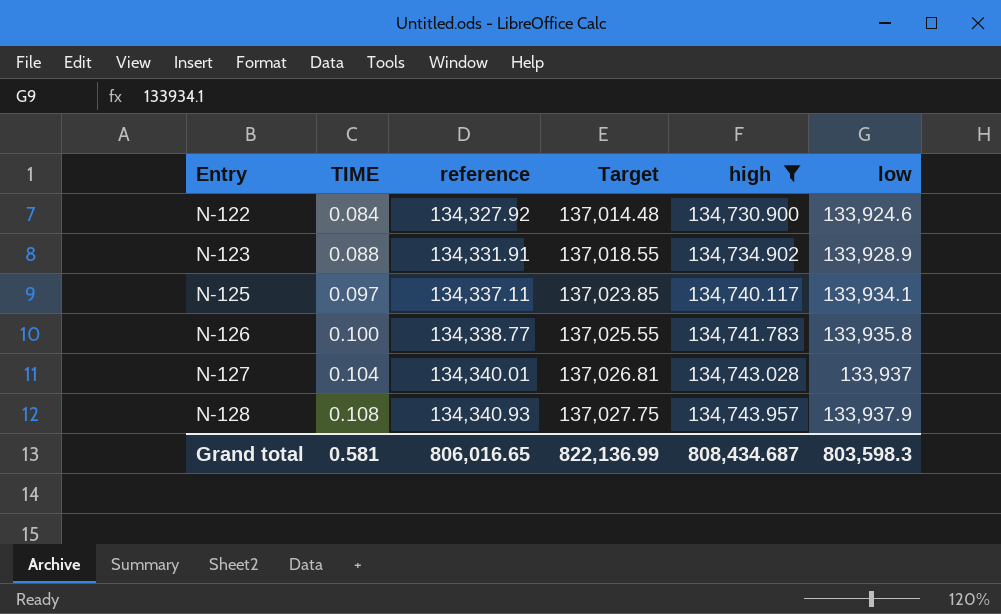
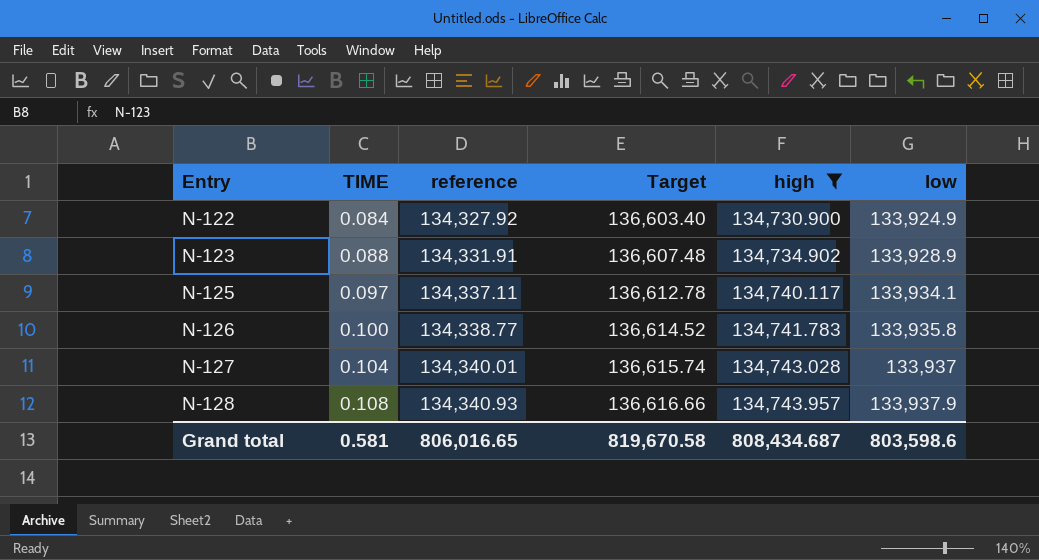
column Target | formula: [reference] * 1.02 -> [low] * 1.02
N-122 | low: 133,924.6 -> 133,924.9
Grand total | Target: 822,136.99 -> 819,670.58
Grand total | low: 803,598.3 -> 803,598.6

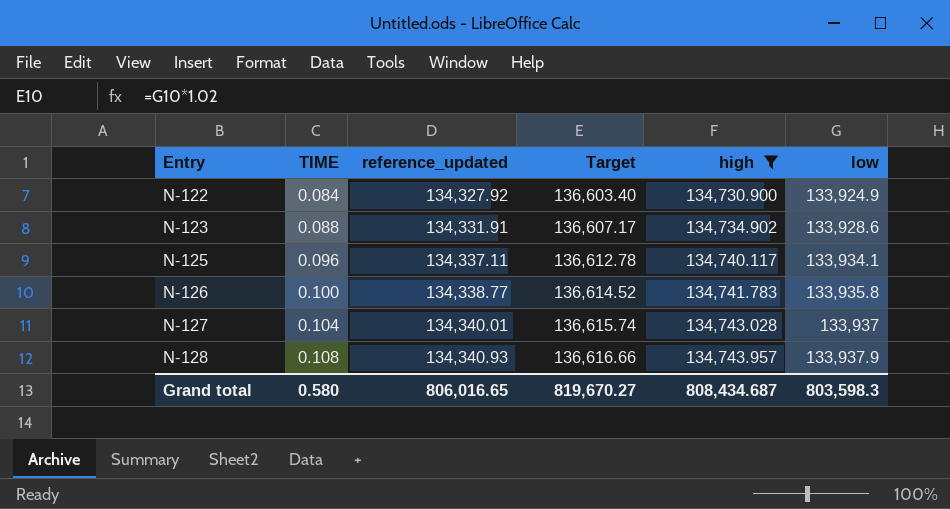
column name: reference -> reference_updated
N-123 | Target: 136,607.48 -> 136,607.17
N-123 | low: 133,928.9 -> 133,928.6
N-125 | TIME: 0.097 -> 0.096
Grand total | TIME: 0.581 -> 0.580
Grand total | Target: 819,670.58 -> 819,670.27
Grand total | low: 803,598.6 -> 803,598.3

